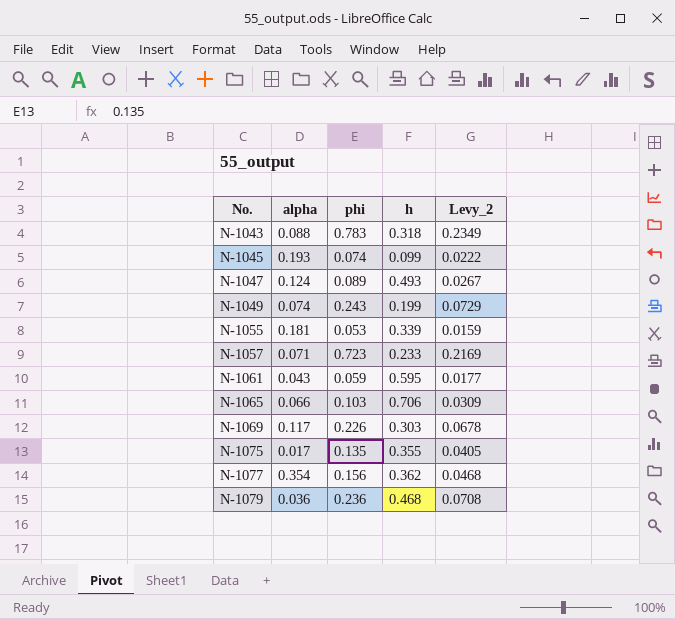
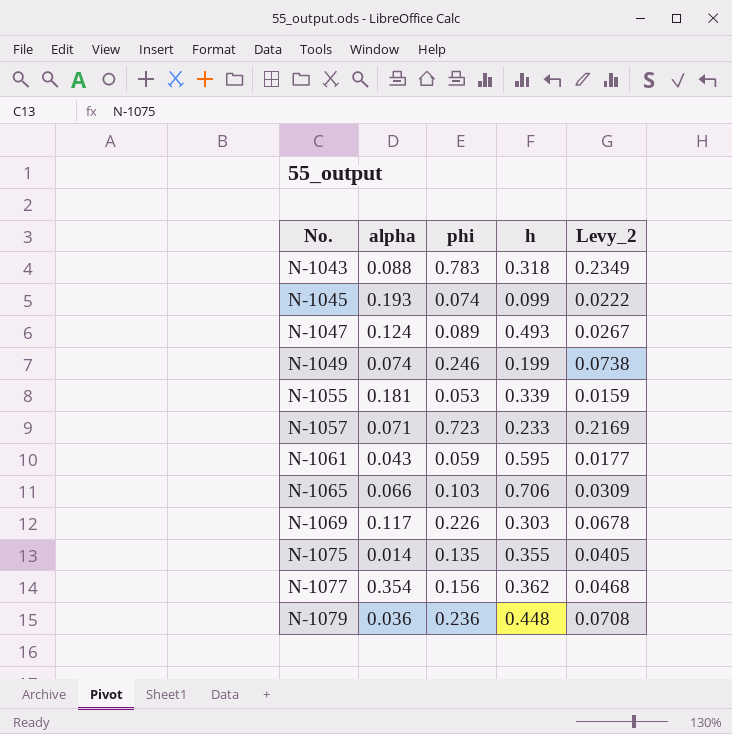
N-1049 | phi: 0.243 -> 0.246
N-1049 | Levy_2: 0.0729 -> 0.0738
N-1075 | alpha: 0.017 -> 0.014
N-1079 | h: 0.468 -> 0.448

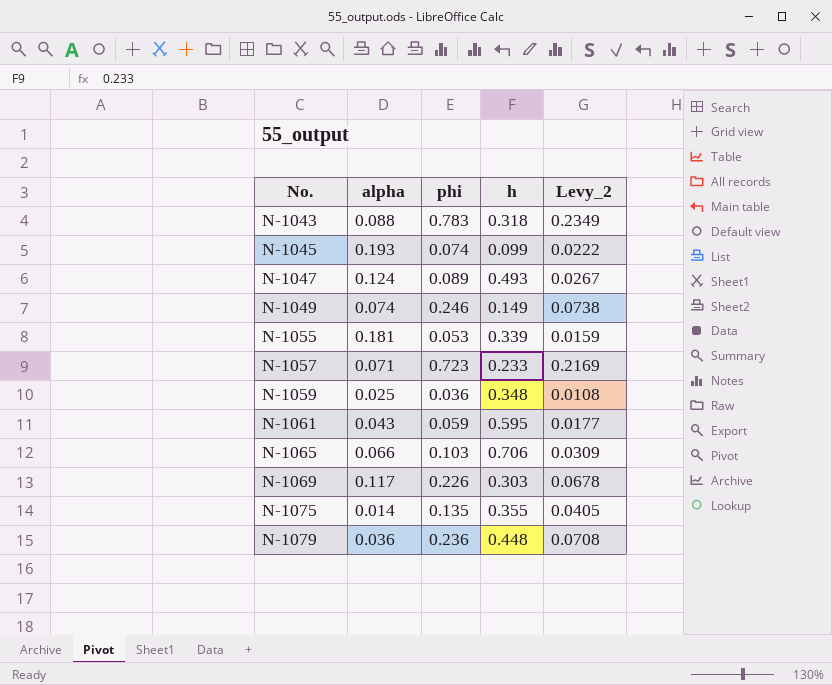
row N-1077: 0.354 | 0.156 | 0.362 | 0.0468 -> none
N-1049 | h: 0.199 -> 0.149
row N-1059: none -> 0.025 | 0.036 | 0.348 | 0.0108

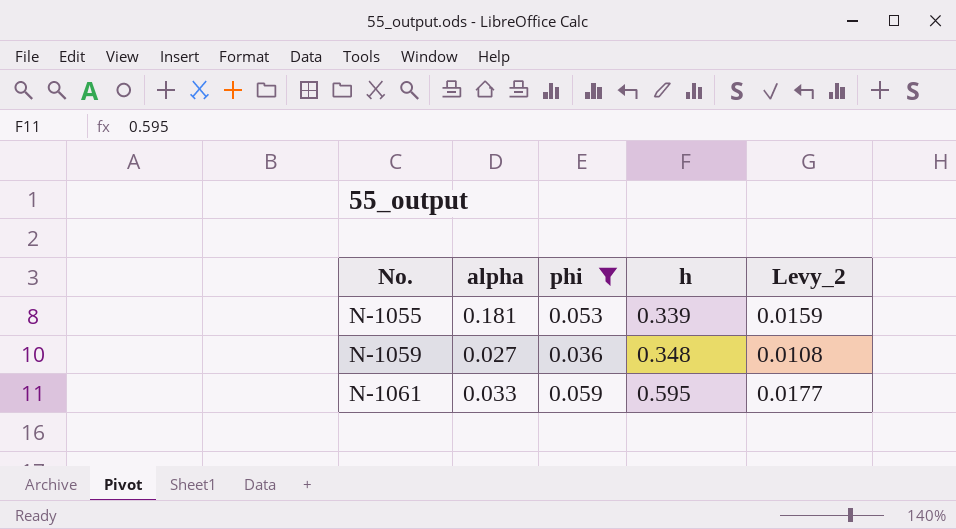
filter: none -> phi <= 0.059
N-1059 | alpha: 0.025 -> 0.027
N-1061 | alpha: 0.043 -> 0.033

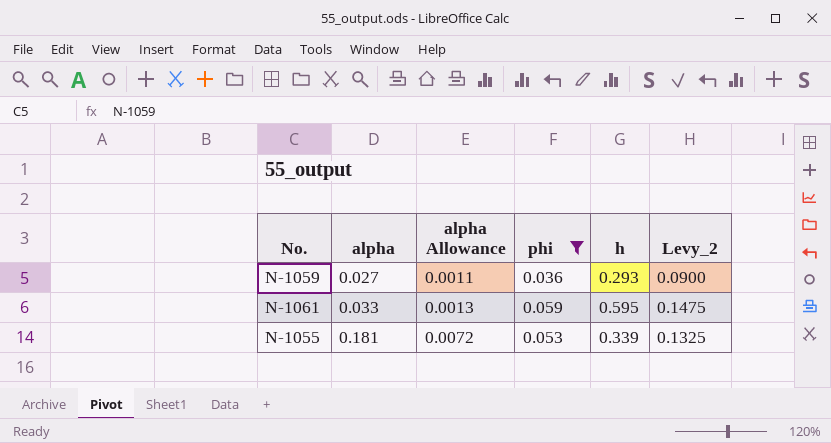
row order: No. ascending -> alpha ascending
column alpha Allowance | formula: none -> [alpha] * 0.04
column Levy_2 | formula: [phi] * 0.3 -> [phi] * 2.5
N-1059 | h: 0.348 -> 0.293

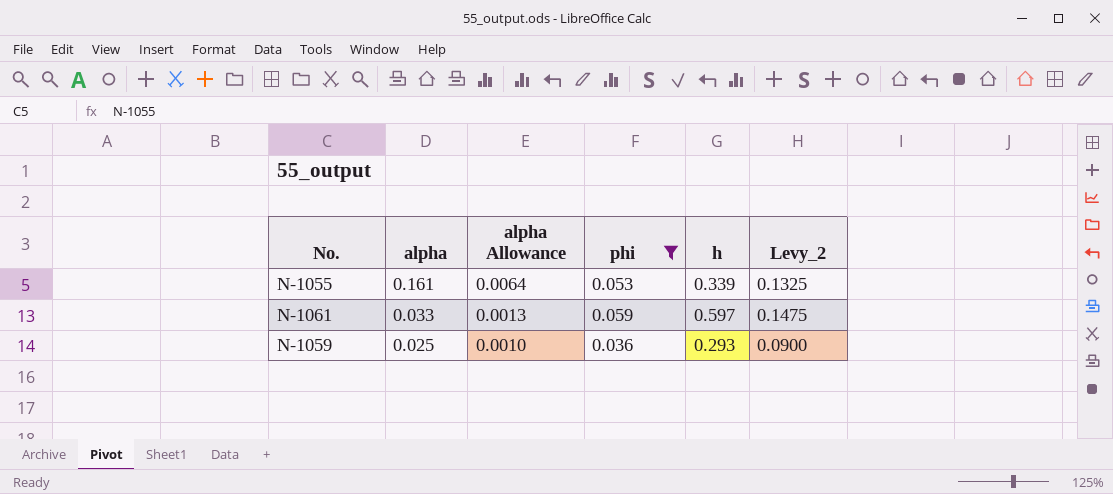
row order: alpha ascending -> alpha descending
N-1055 | alpha: 0.181 -> 0.161
N-1055 | alpha Allowance: 0.0072 -> 0.0064
N-1061 | h: 0.595 -> 0.597
N-1059 | alpha: 0.027 -> 0.025
N-1059 | alpha Allowance: 0.0011 -> 0.0010

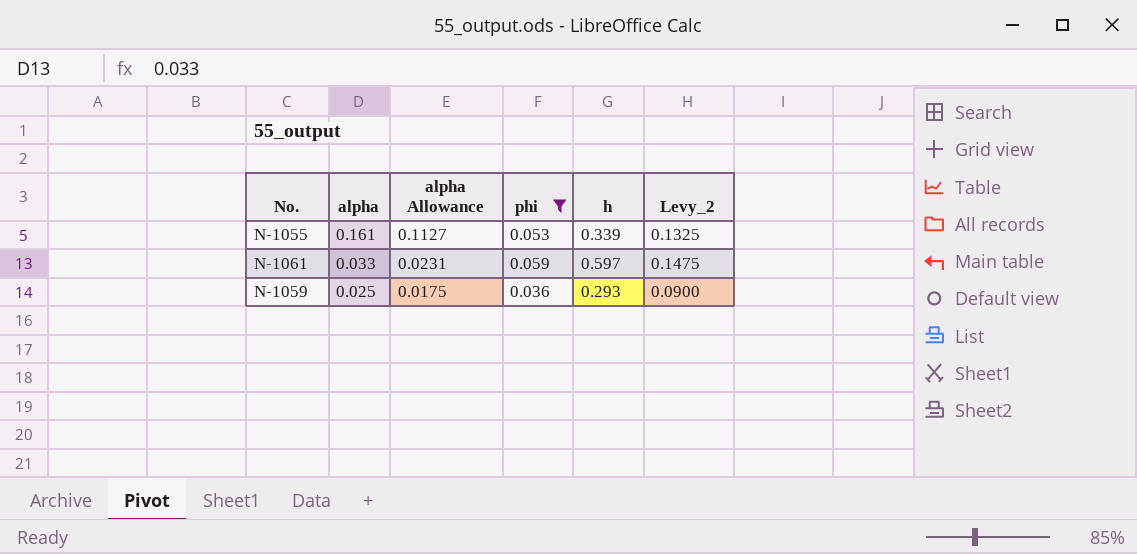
column alpha Allowance | formula: [alpha] * 0.04 -> [alpha] * 0.7

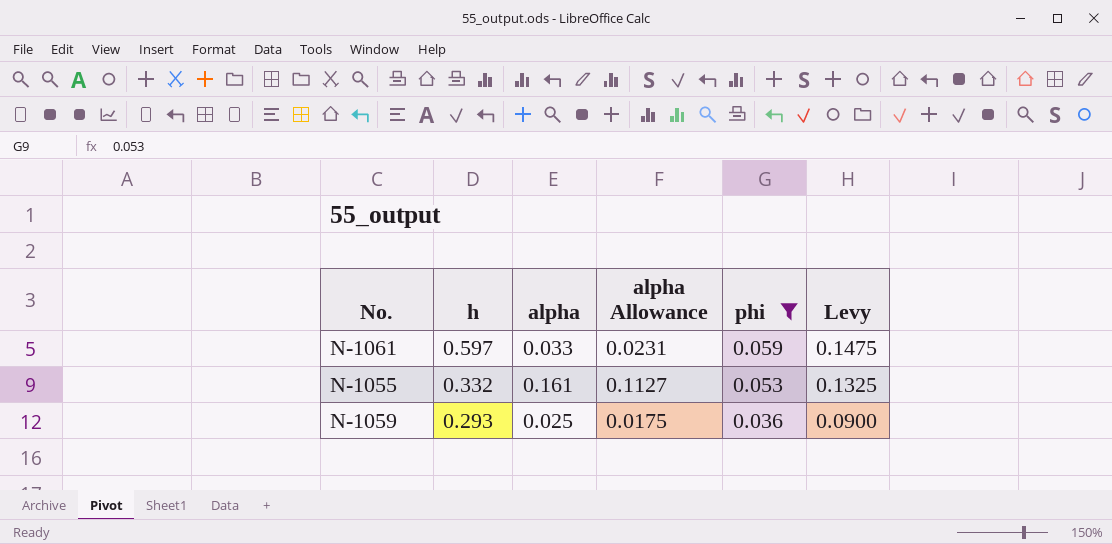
row order: alpha descending -> h descending
column h | position: 5 -> 2
column name: Levy_2 -> Levy
N-1055 | h: 0.339 -> 0.332

